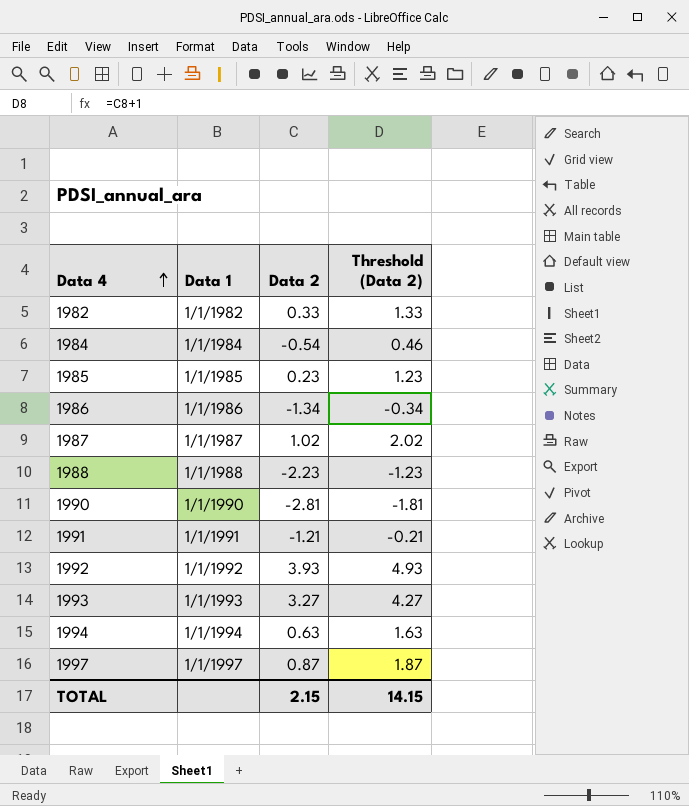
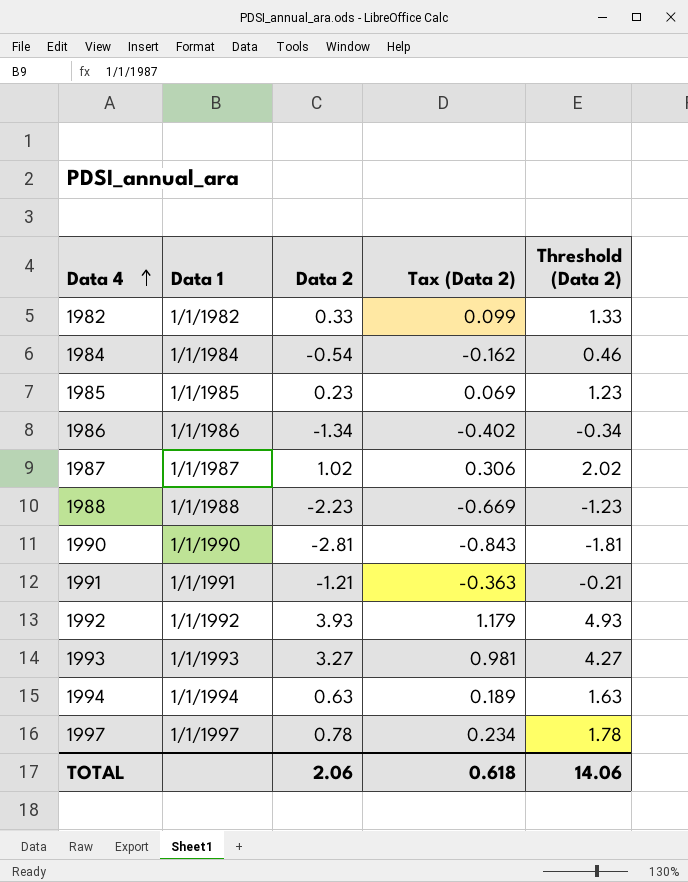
column Tax (Data 2) | formula: none -> [Data 2] * 0.3
1997 | Data 2: 0.87 -> 0.78
1997 | Threshold (Data 2): 1.87 -> 1.78
TOTAL | Data 2: 2.15 -> 2.06
TOTAL | Threshold (Data 2): 14.15 -> 14.06

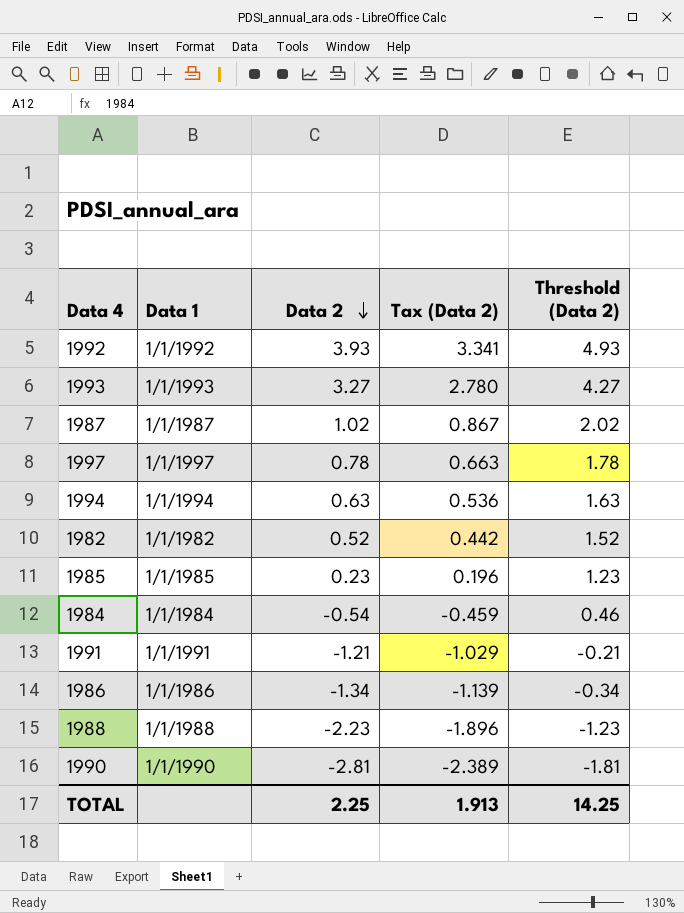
row order: Data 4 ascending -> Data 2 descending
column Tax (Data 2) | formula: [Data 2] * 0.3 -> [Data 2] * 0.85
1982 | Data 2: 0.33 -> 0.52
1982 | Threshold (Data 2): 1.33 -> 1.52
TOTAL | Data 2: 2.06 -> 2.25
TOTAL | Tax (Data 2): 0.618 -> 1.913
TOTAL | Threshold (Data 2): 14.06 -> 14.25

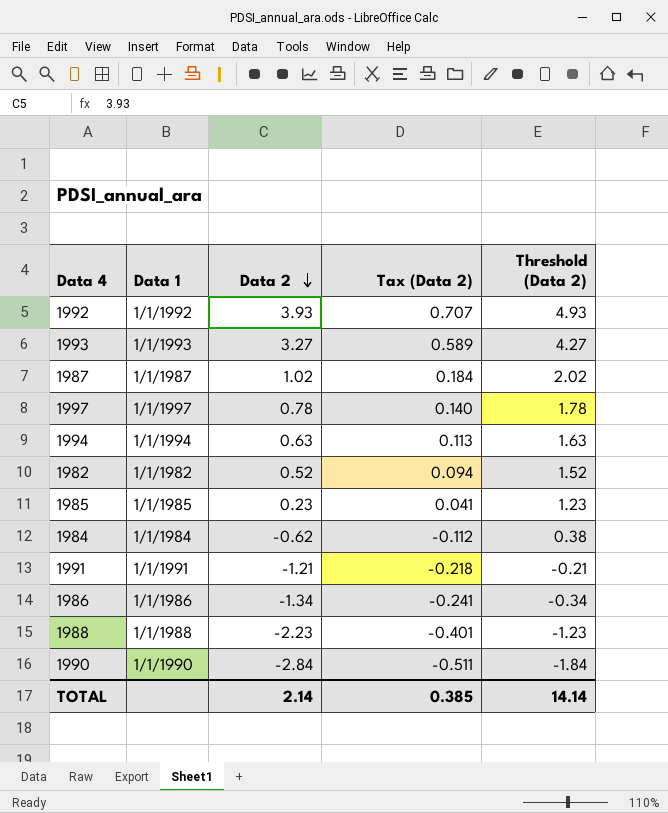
column Tax (Data 2) | formula: [Data 2] * 0.85 -> [Data 2] * 0.18
1984 | Data 2: -0.54 -> -0.62
1984 | Threshold (Data 2): 0.46 -> 0.38
1990 | Data 2: -2.81 -> -2.84
1990 | Threshold (Data 2): -1.81 -> -1.84
TOTAL | Data 2: 2.25 -> 2.14
TOTAL | Tax (Data 2): 1.913 -> 0.385
TOTAL | Threshold (Data 2): 14.25 -> 14.14

